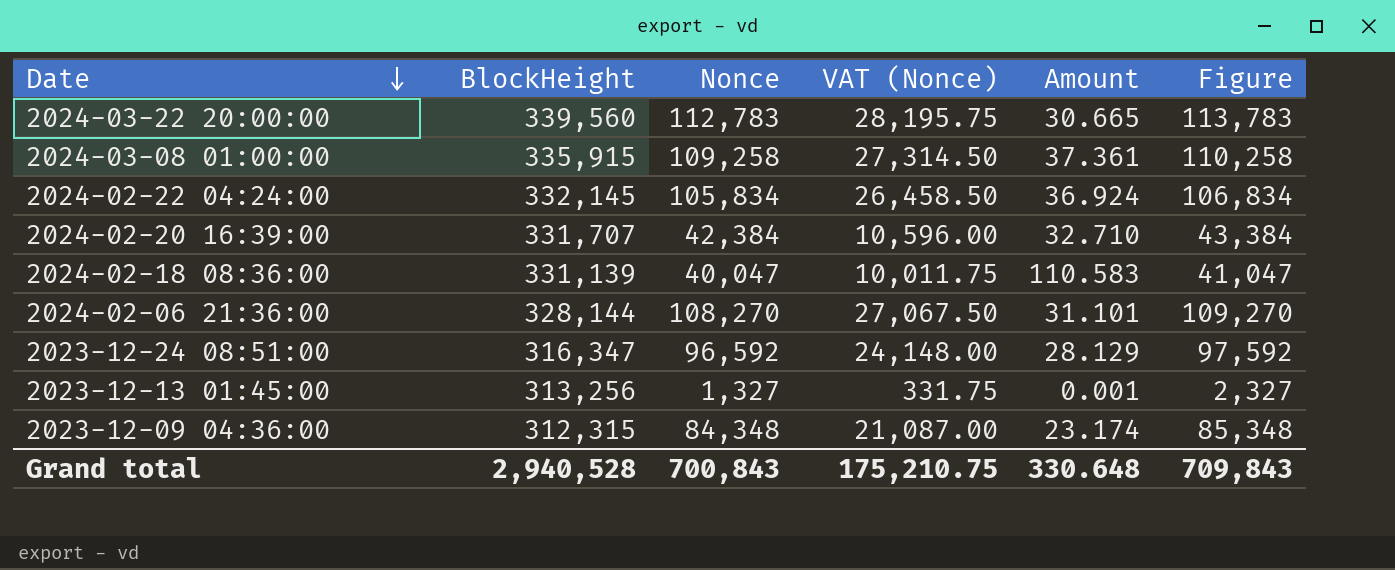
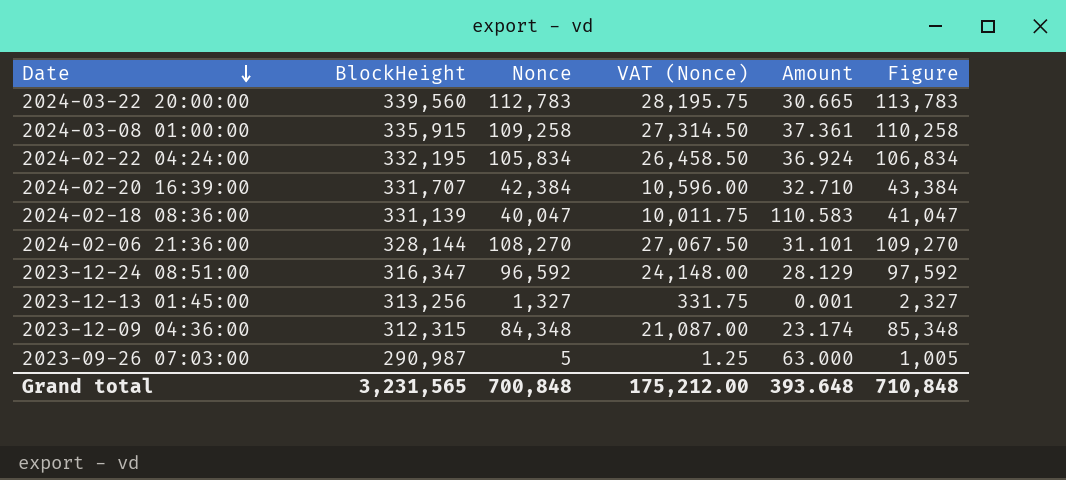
2024-02-22 04:24:00 | BlockHeight: 332,145 -> 332,195
row 2023-09-26 07:03:00: none -> 290,987 | 5 | 1.25 | 63.000 | 1,005
Grand total | BlockHeight: 2,940,528 -> 3,231,565
Grand total | Nonce: 700,843 -> 700,848
Grand total | VAT (Nonce): 175,210.75 -> 175,212.00
Grand total | Amount: 330.648 -> 393.648
Grand total | Figure: 709,843 -> 710,848

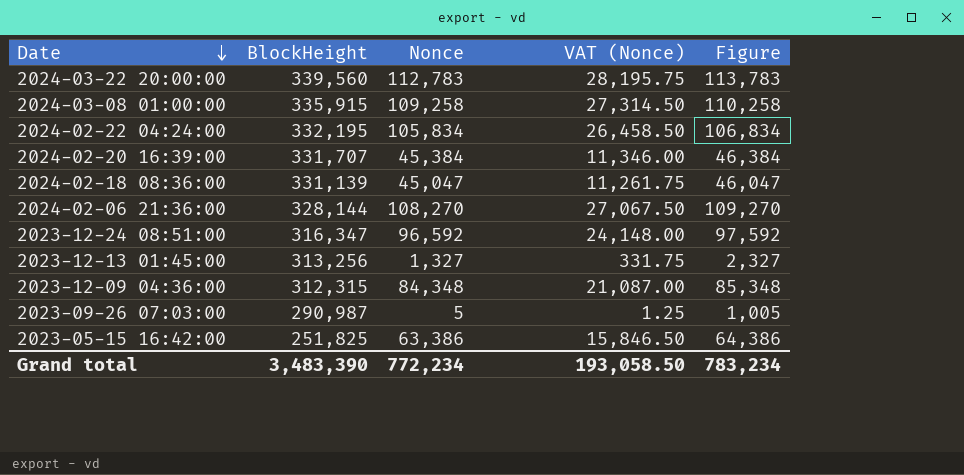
column Amount | position: 5 -> none
2024-02-20 16:39:00 | Nonce: 42,384 -> 45,384
2024-02-20 16:39:00 | VAT (Nonce): 10,596.00 -> 11,346.00
2024-02-20 16:39:00 | Figure: 43,384 -> 46,384
2024-02-18 08:36:00 | Nonce: 40,047 -> 45,047
2024-02-18 08:36:00 | VAT (Nonce): 10,011.75 -> 11,261.75
2024-02-18 08:36:00 | Figure: 41,047 -> 46,047
row 2023-05-15 16:42:00: none -> 251,825 | 63,386 | 15,846.50 | 64,386
Grand total | BlockHeight: 3,231,565 -> 3,483,390
Grand total | Nonce: 700,848 -> 772,234
Grand total | VAT (Nonce): 175,212.00 -> 193,058.50
Grand total | Figure: 710,848 -> 783,234

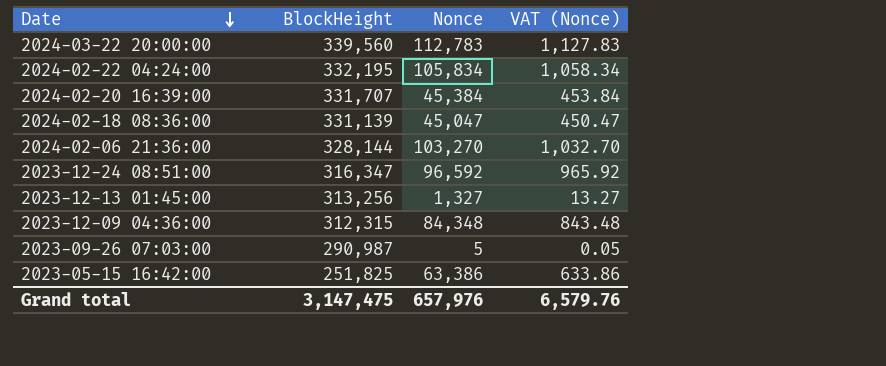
column Figure | formula: [Nonce] + 1000 -> none
column VAT (Nonce) | formula: [Nonce] * 0.25 -> [Nonce] * 0.01
row 2024-03-08 01:00:00: 335,915 | 109,258 | 27,314.50 | 110,258 -> none
2024-02-06 21:36:00 | Nonce: 108,270 -> 103,270
Grand total | BlockHeight: 3,483,390 -> 3,147,475
Grand total | Nonce: 772,234 -> 657,976
Grand total | VAT (Nonce): 193,058.50 -> 6,579.76

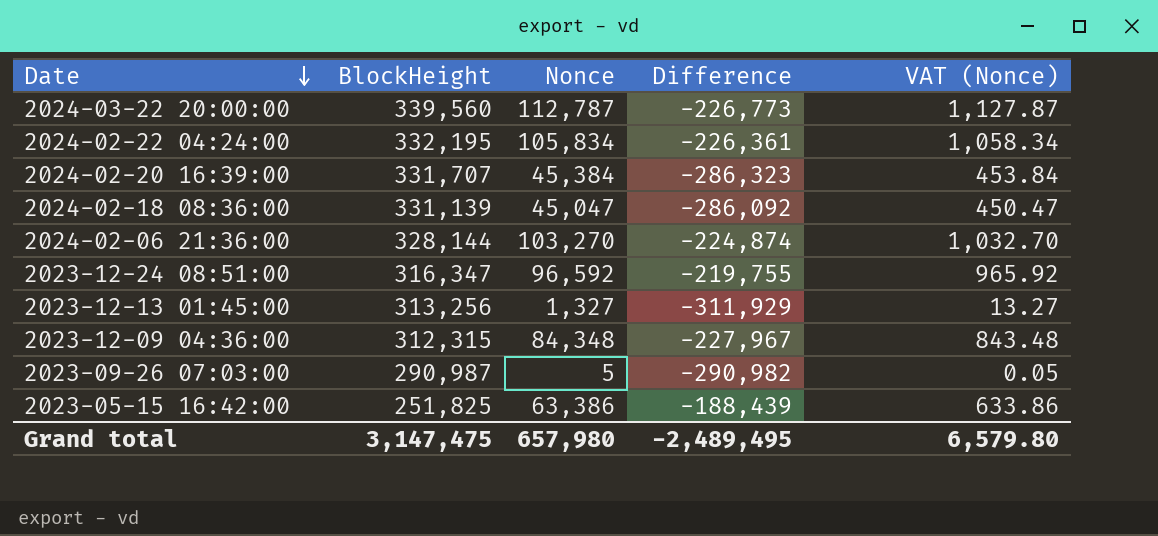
column Difference | formula: none -> [Nonce] - [BlockHeight]
2024-03-22 20:00:00 | Nonce: 112,783 -> 112,787
2024-03-22 20:00:00 | VAT (Nonce): 1,127.83 -> 1,127.87
Grand total | Nonce: 657,976 -> 657,980
Grand total | VAT (Nonce): 6,579.76 -> 6,579.80

